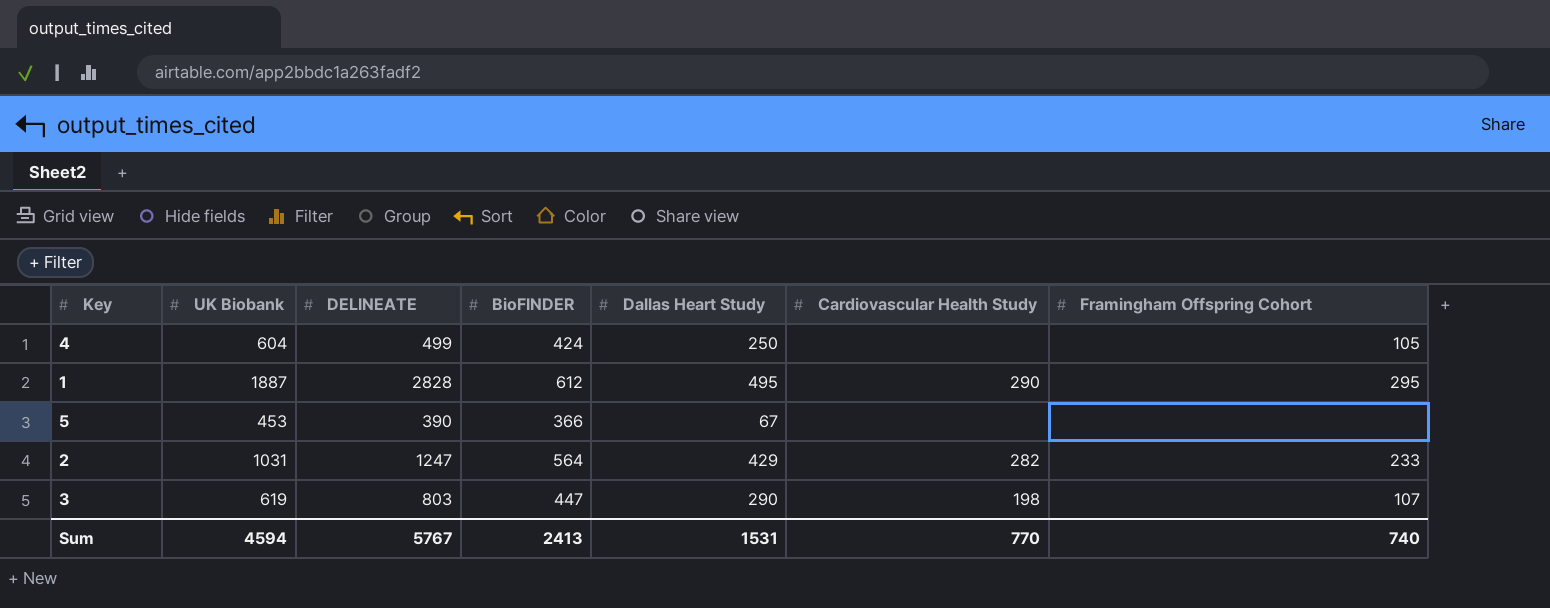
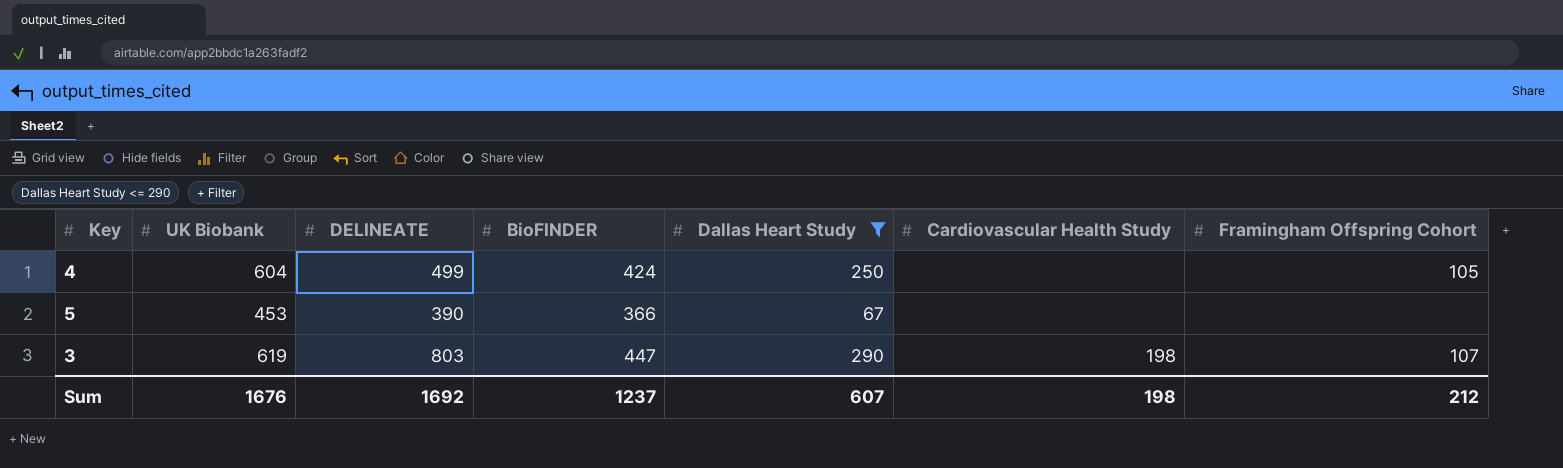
filter: none -> Dallas Heart Study <= 290
Sum | UK Biobank: 4594 -> 1676
Sum | DELINEATE: 5767 -> 1692
Sum | BioFINDER: 2413 -> 1237
Sum | Dallas Heart Study: 1531 -> 607
Sum | Cardiovascular Health Study: 770 -> 198
Sum | Framingham Offspring Cohort: 740 -> 212

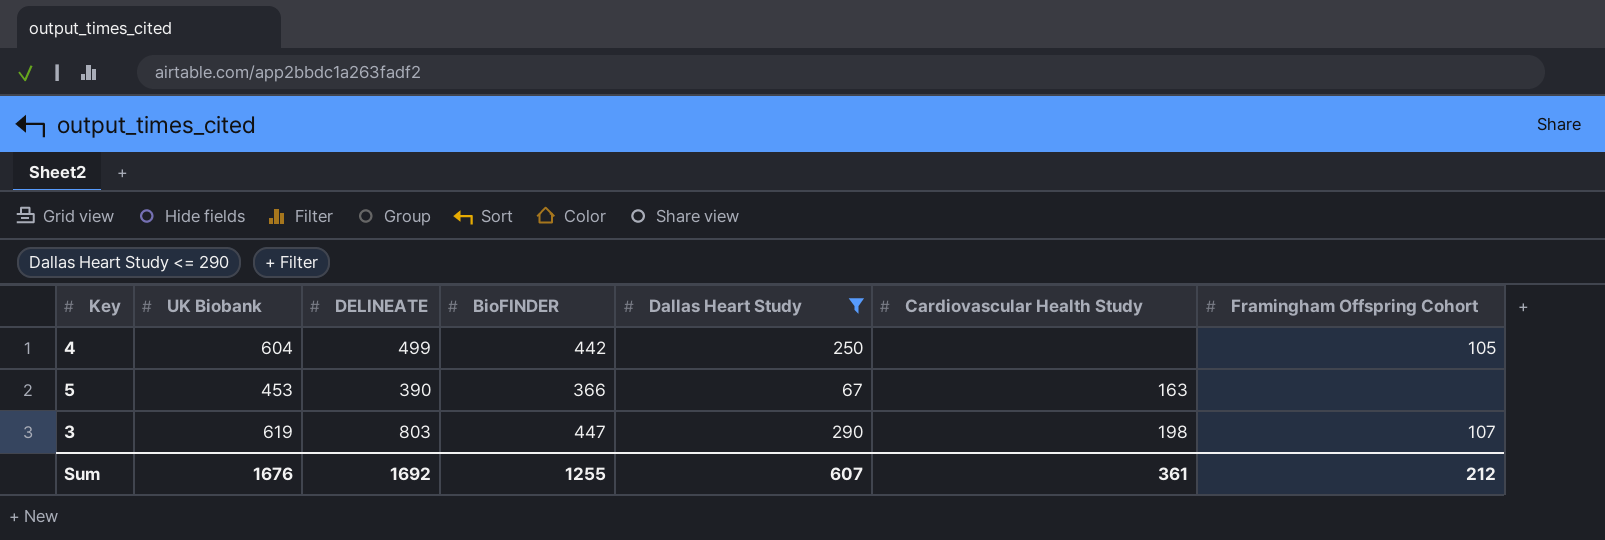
4 | BioFINDER: 424 -> 442
5 | Cardiovascular Health Study: none -> 163
Sum | BioFINDER: 1237 -> 1255
Sum | Cardiovascular Health Study: 198 -> 361

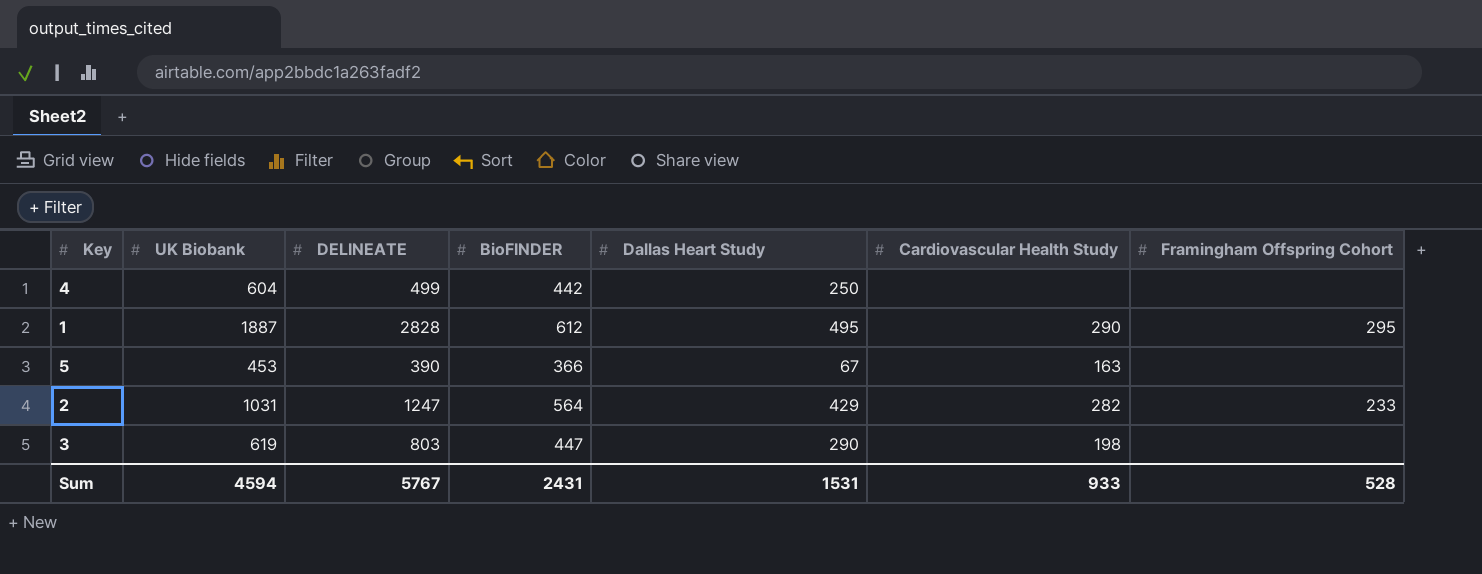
filter: Dallas Heart Study <= 290 -> none
4 | Framingham Offspring Cohort: 105 -> none
3 | Framingham Offspring Cohort: 107 -> none
Sum | UK Biobank: 1676 -> 4594
Sum | DELINEATE: 1692 -> 5767
Sum | BioFINDER: 1255 -> 2431
Sum | Dallas Heart Study: 607 -> 1531
Sum | Cardiovascular Health Study: 361 -> 933
Sum | Framingham Offspring Cohort: 212 -> 528

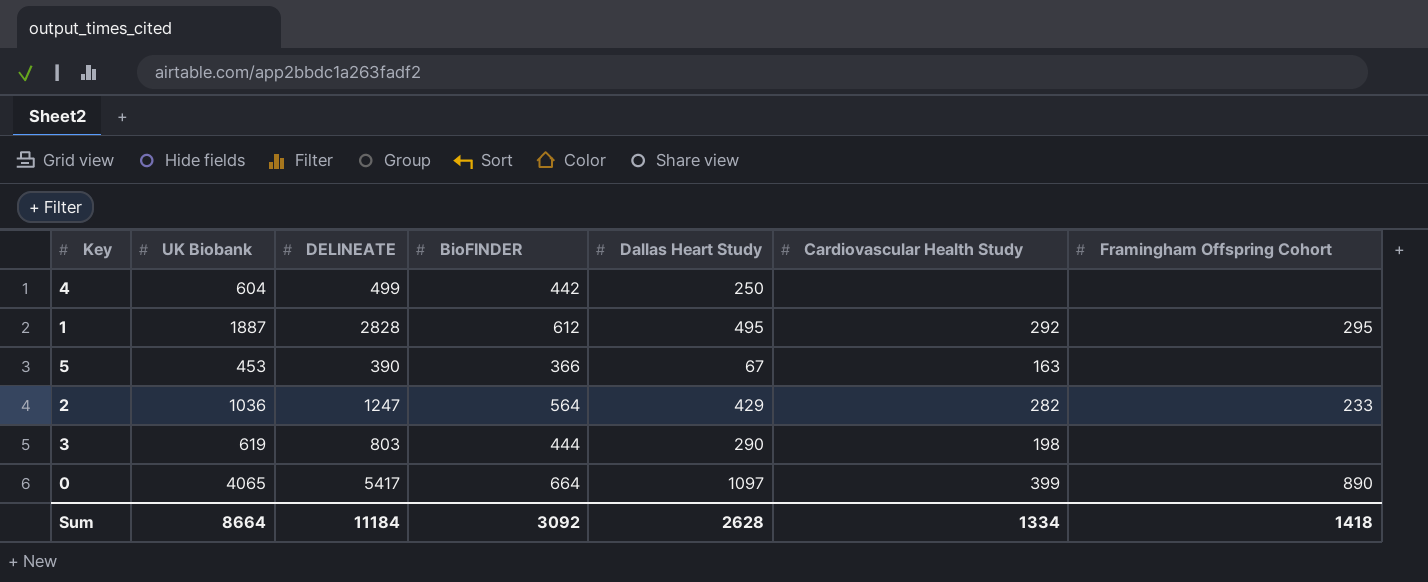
1 | Cardiovascular Health Study: 290 -> 292
2 | UK Biobank: 1031 -> 1036
3 | BioFINDER: 447 -> 444
row 0: none -> 4065 | 5417 | 664 | 1097 | 399 | 890
Sum | UK Biobank: 4594 -> 8664
Sum | DELINEATE: 5767 -> 11184
Sum | BioFINDER: 2431 -> 3092
Sum | Dallas Heart Study: 1531 -> 2628
Sum | Cardiovascular Health Study: 933 -> 1334
Sum | Framingham Offspring Cohort: 528 -> 1418

